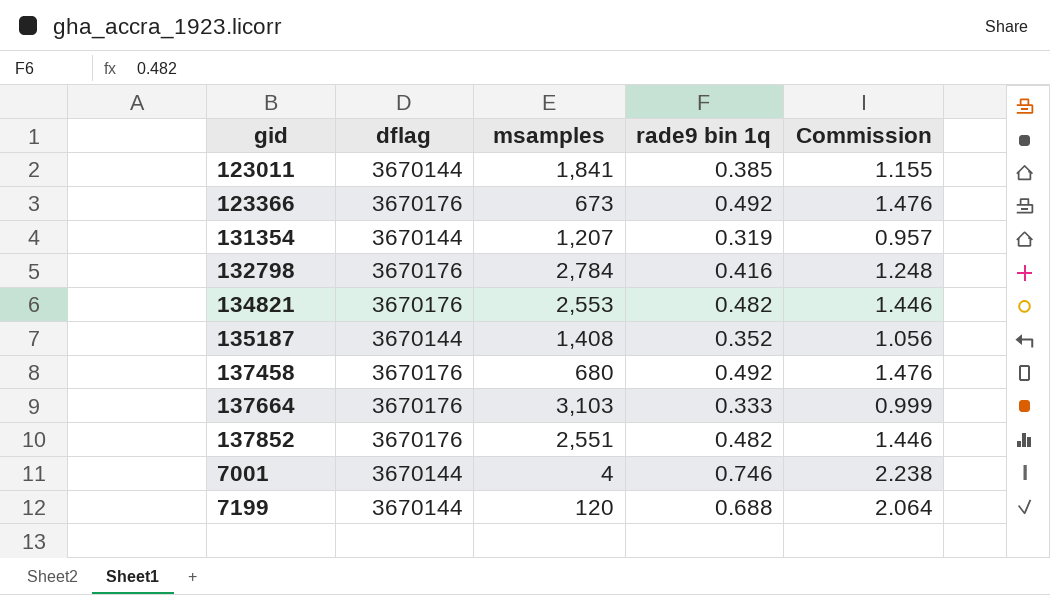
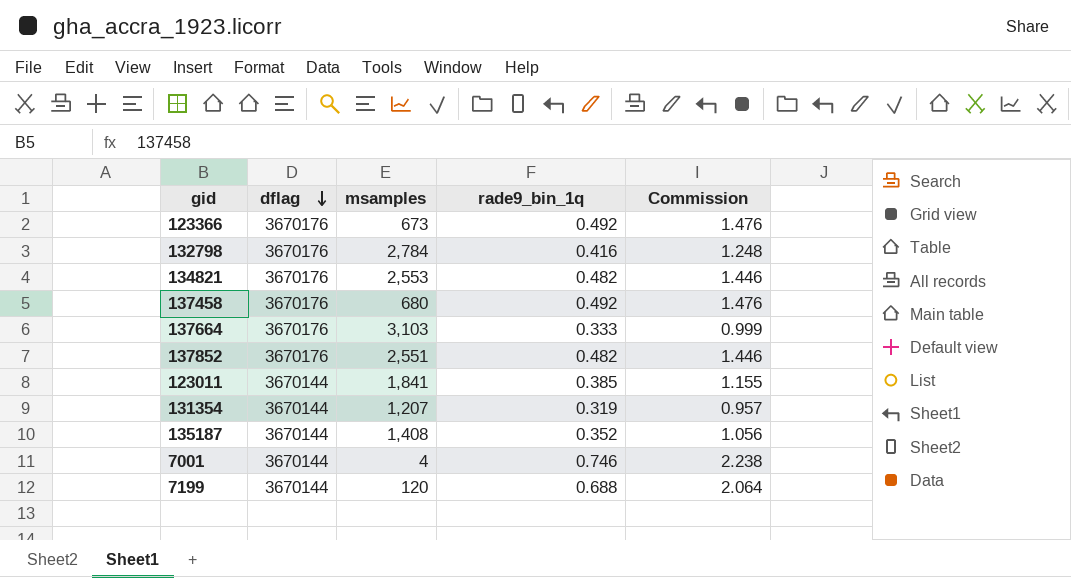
row order: none -> dflag descending
column name: rade9 bin 1q -> rade9_bin_1q

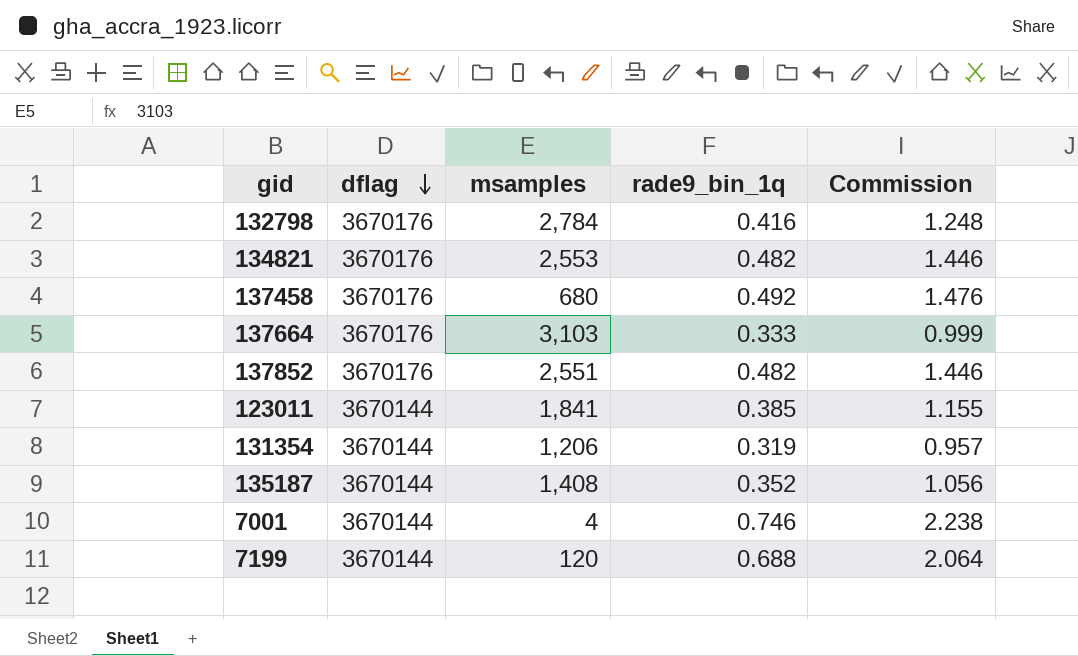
row 123366: 3670176 | 673 | 0.492 | 1.476 -> none
131354 | msamples: 1,207 -> 1,206

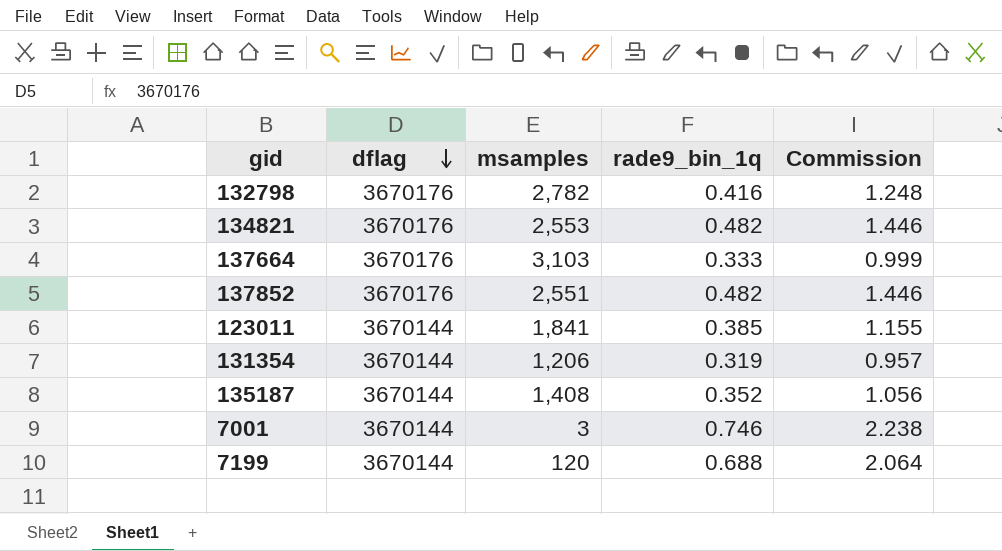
row 137458: 3670176 | 680 | 0.492 | 1.476 -> none
132798 | msamples: 2,784 -> 2,782
7001 | msamples: 4 -> 3

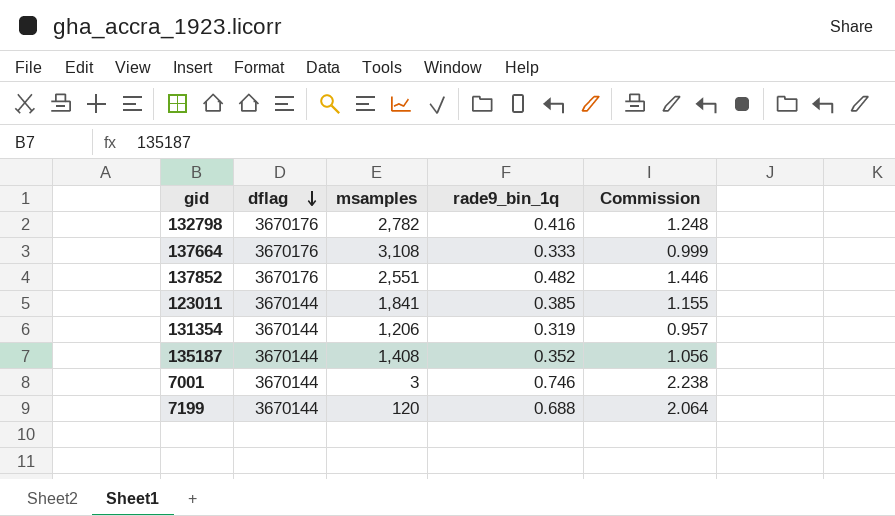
row 134821: 3670176 | 2,553 | 0.482 | 1.446 -> none
137664 | msamples: 3,103 -> 3,108

